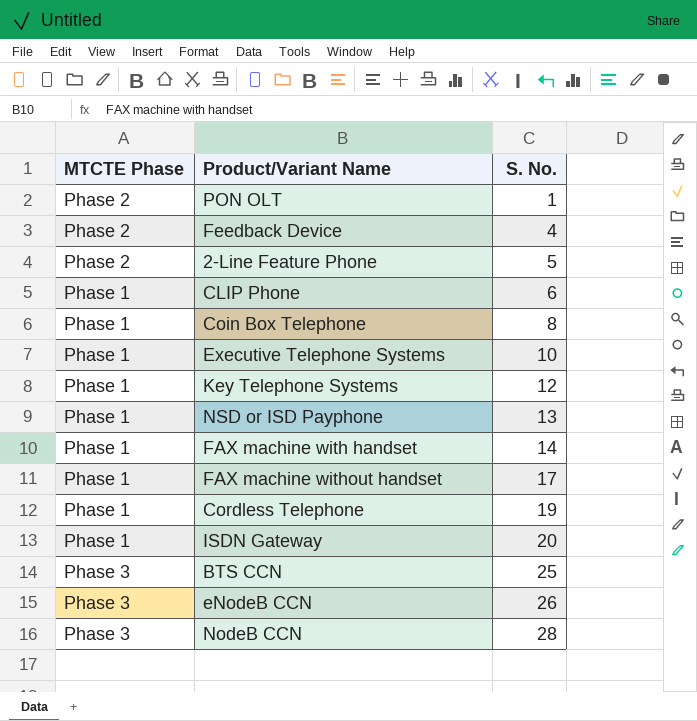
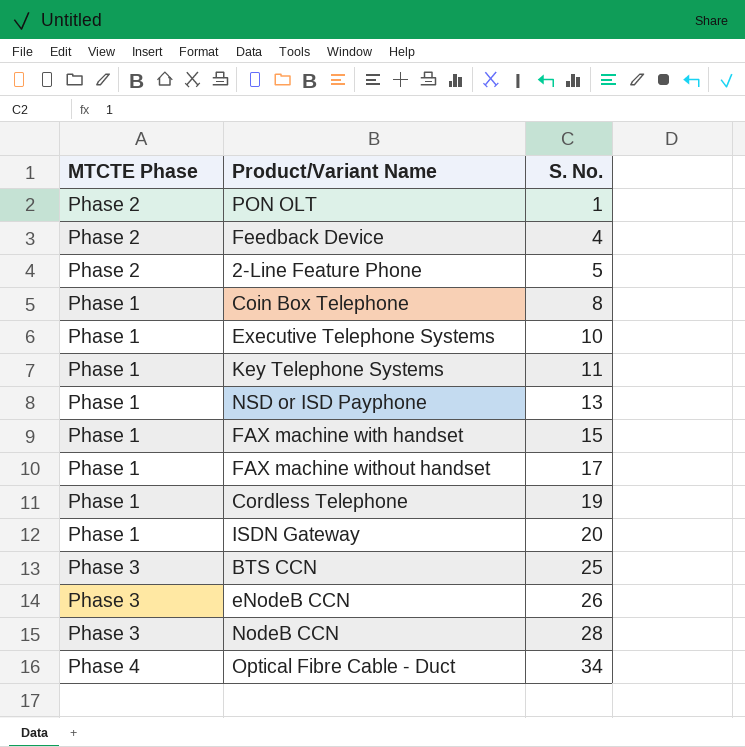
row CLIP Phone: Phase 1 | 6 -> none
Key Telephone Systems | S. No.: 12 -> 11
FAX machine with handset | S. No.: 14 -> 15
row Optical Fibre Cable - Duct: none -> Phase 4 | 34

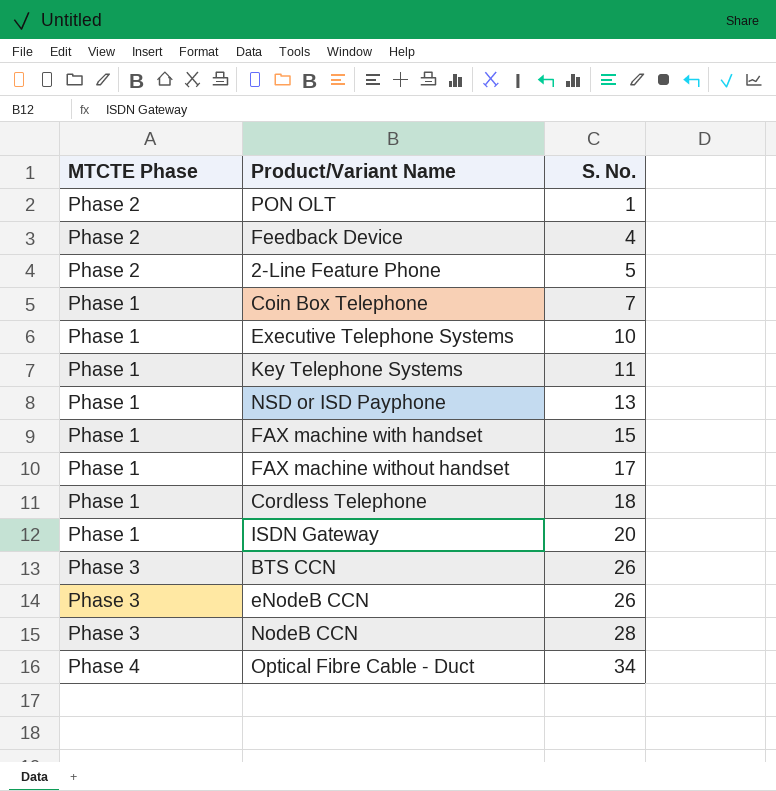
Coin Box Telephone | S. No.: 8 -> 7
Cordless Telephone | S. No.: 19 -> 18
BTS CCN | S. No.: 25 -> 26

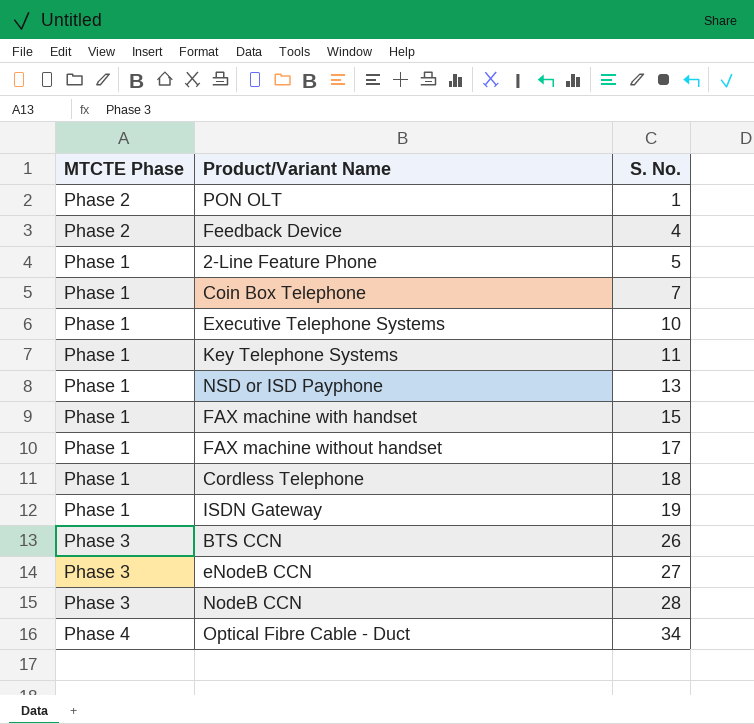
2-Line Feature Phone | MTCTE Phase: Phase 2 -> Phase 1
ISDN Gateway | S. No.: 20 -> 19
eNodeB CCN | S. No.: 26 -> 27

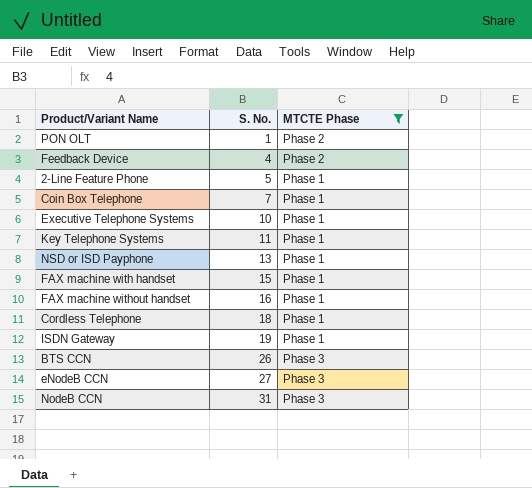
filter: none -> MTCTE Phase != Phase 4
column MTCTE Phase | position: 1 -> 3
FAX machine without handset | S. No.: 17 -> 16
NodeB CCN | S. No.: 28 -> 31

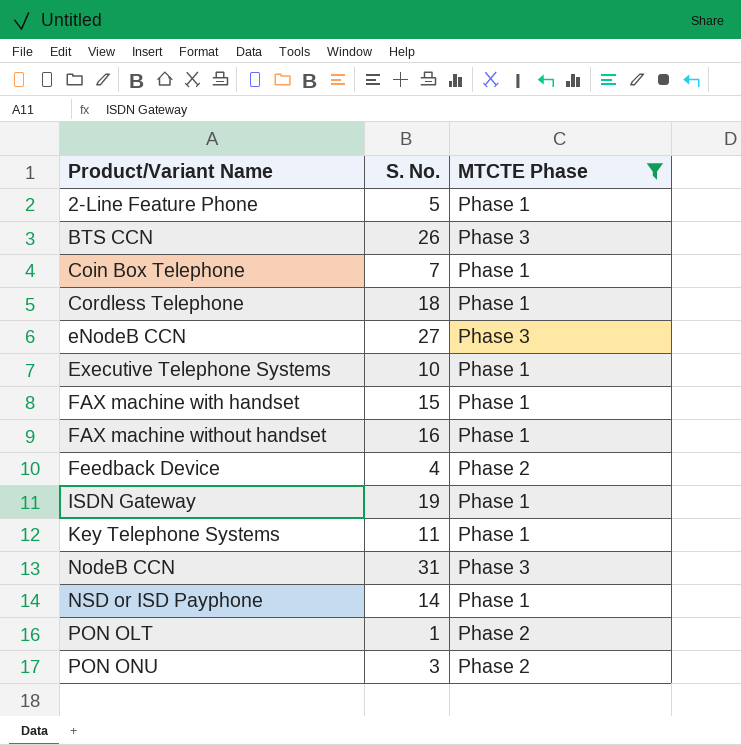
row order: S. No. ascending -> Product/Variant Name ascending
NSD or ISD Payphone | S. No.: 13 -> 14
row PON ONU: none -> 3 | Phase 2

